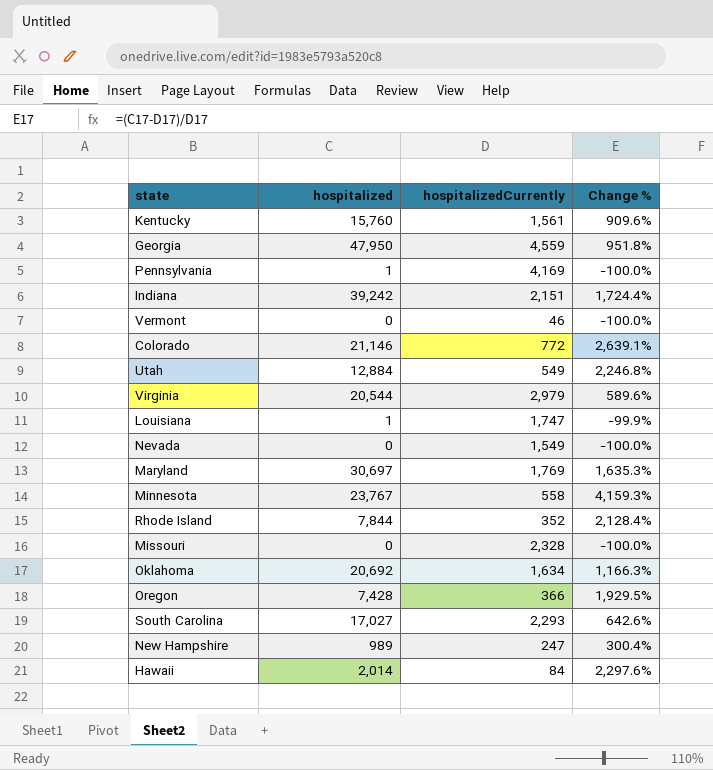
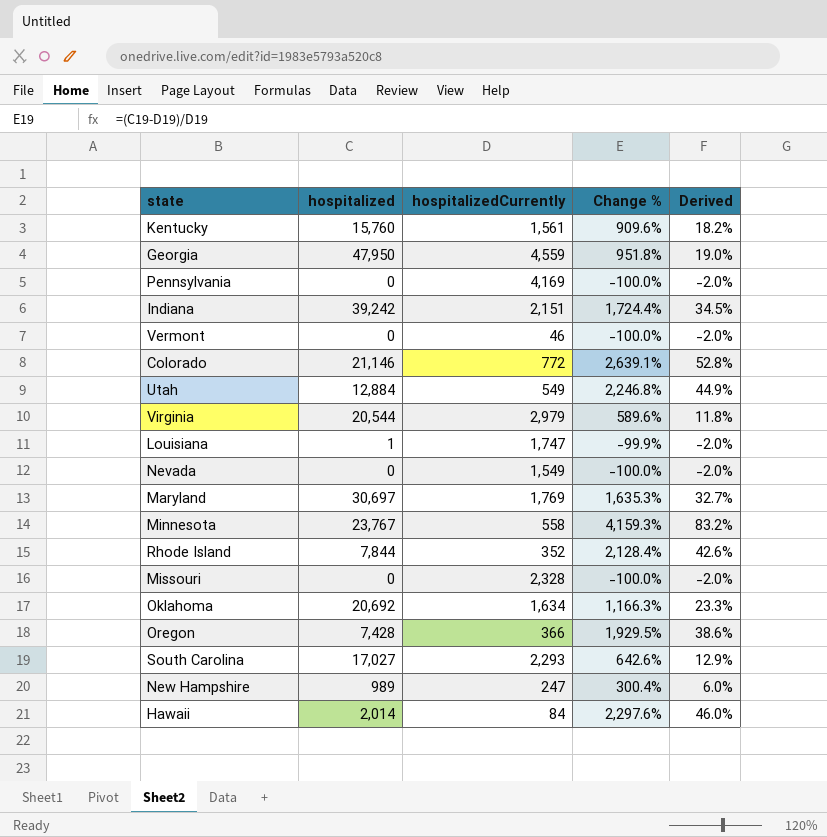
column Derived | formula: none -> [Change %] * 0.02
Pennsylvania | hospitalized: 1 -> 0

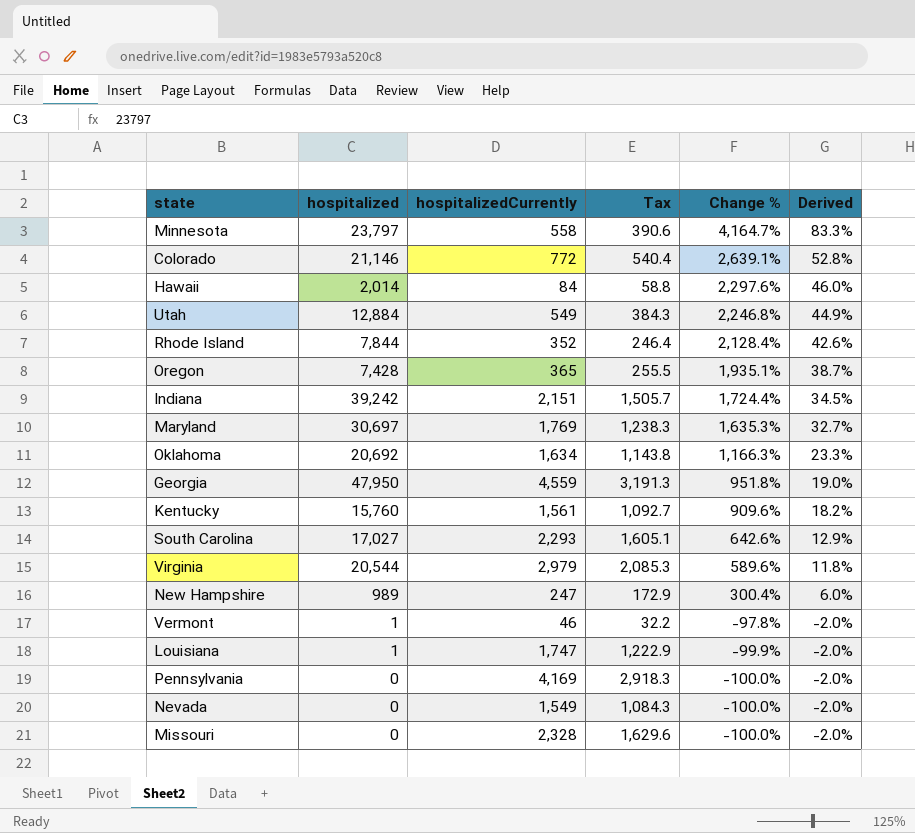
row order: none -> Change % descending
column Tax | formula: none -> [hospitalizedCurrently] * 0.7
Minnesota | hospitalized: 23,767 -> 23,797
Minnesota | Change %: 4,159.3% -> 4,164.7%
Minnesota | Derived: 83.2% -> 83.3%
Oregon | hospitalizedCurrently: 366 -> 365
Oregon | Change %: 1,929.5% -> 1,935.1%
Oregon | Derived: 38.6% -> 38.7%
Vermont | hospitalized: 0 -> 1
Vermont | Change %: -100.0% -> -97.8%

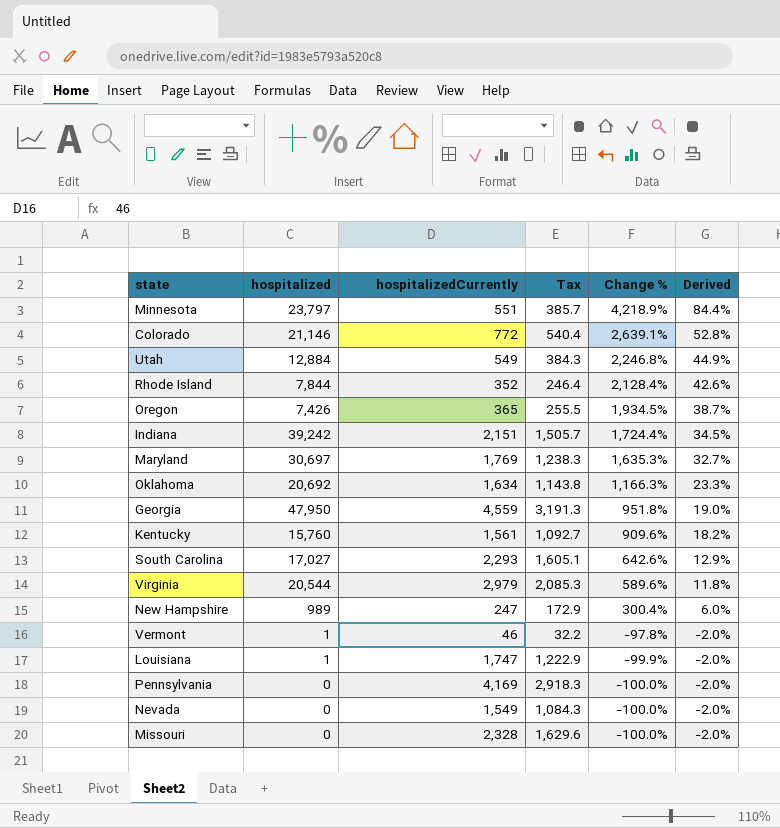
row Hawaii: 2,014 | 84 | 58.8 | 2,297.6% | 46.0% -> none
Minnesota | hospitalizedCurrently: 558 -> 551
Minnesota | Tax: 390.6 -> 385.7
Minnesota | Change %: 4,164.7% -> 4,218.9%
Minnesota | Derived: 83.3% -> 84.4%
Oregon | hospitalized: 7,428 -> 7,426
Oregon | Change %: 1,935.1% -> 1,934.5%

